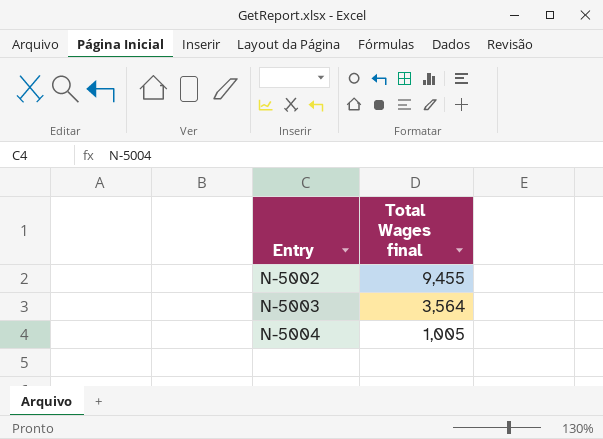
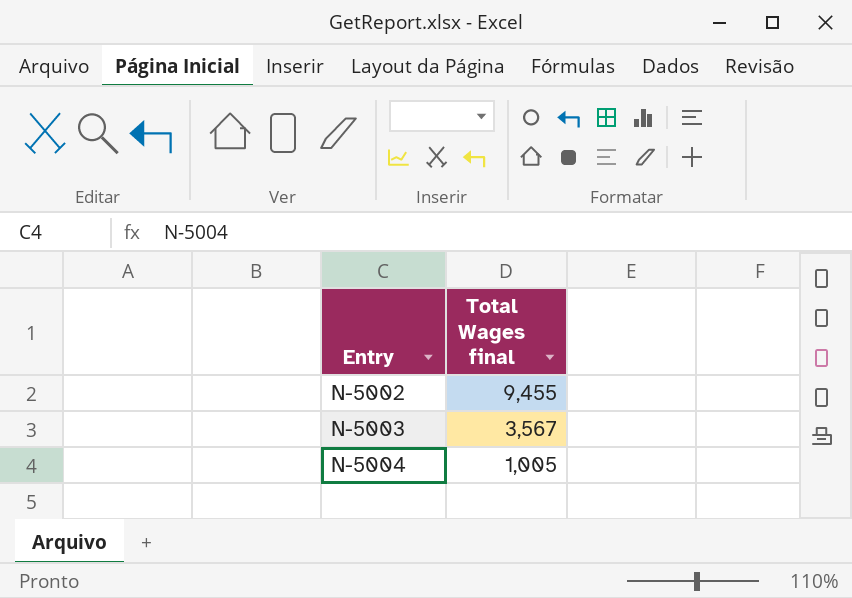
N-5003 | Total Wages final: 3,564 -> 3,567

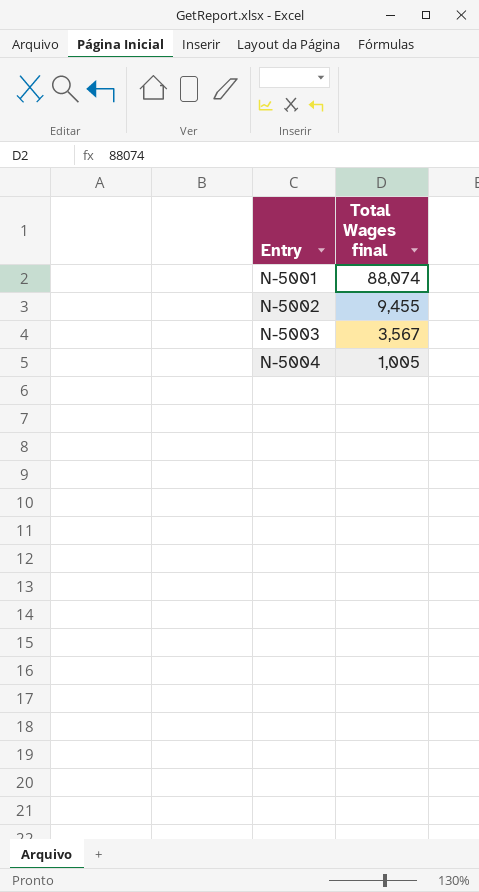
row N-5001: none -> 88,074

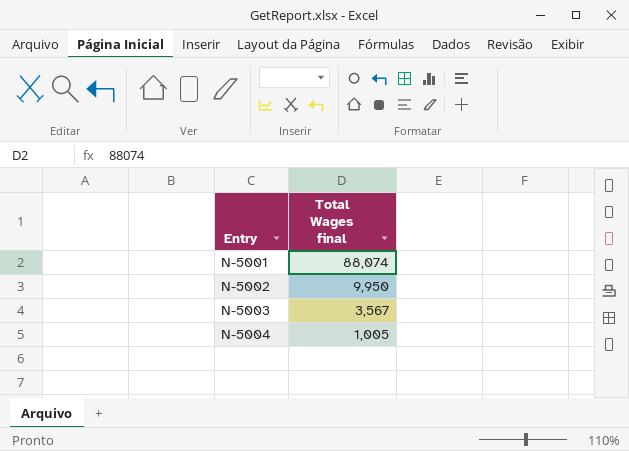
N-5002 | Total Wages final: 9,455 -> 9,950

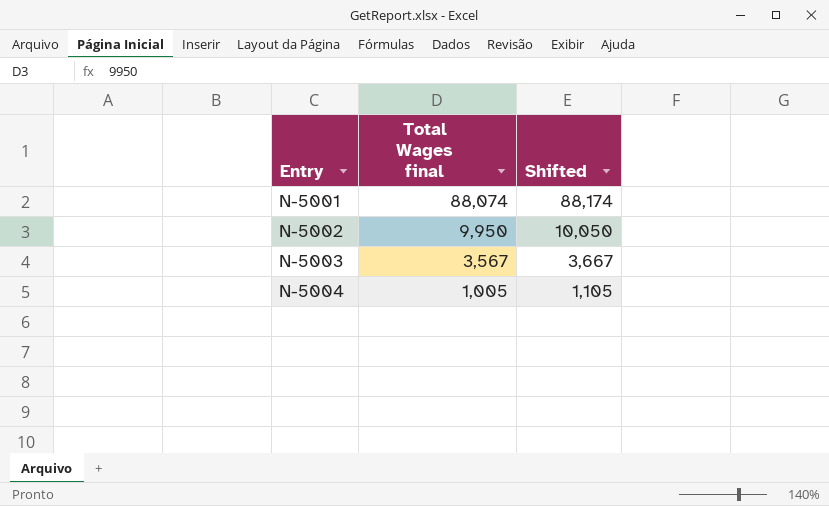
column Shifted | formula: none -> [Total Wages final] + 100

